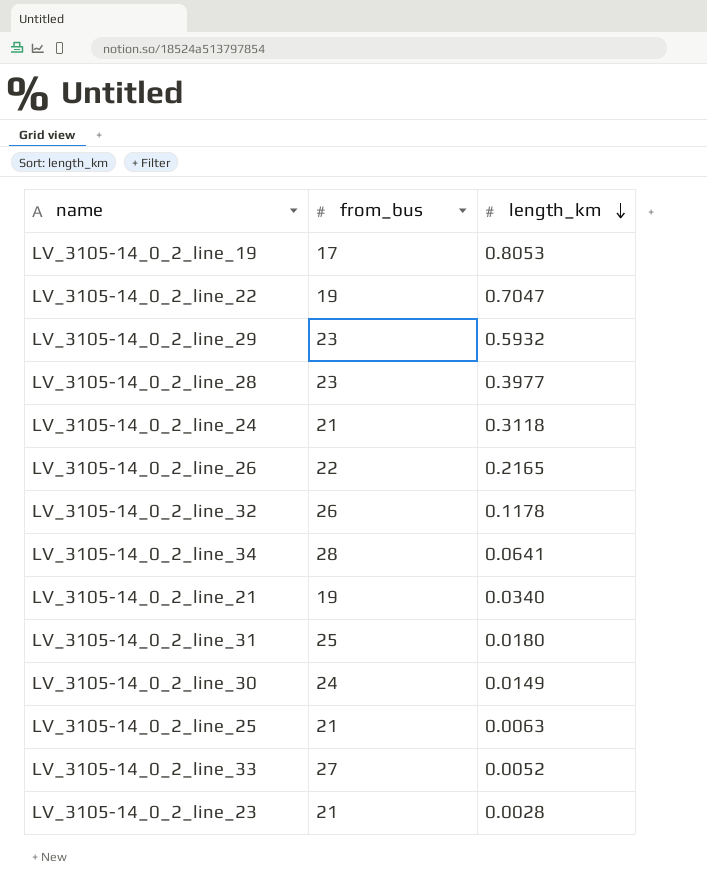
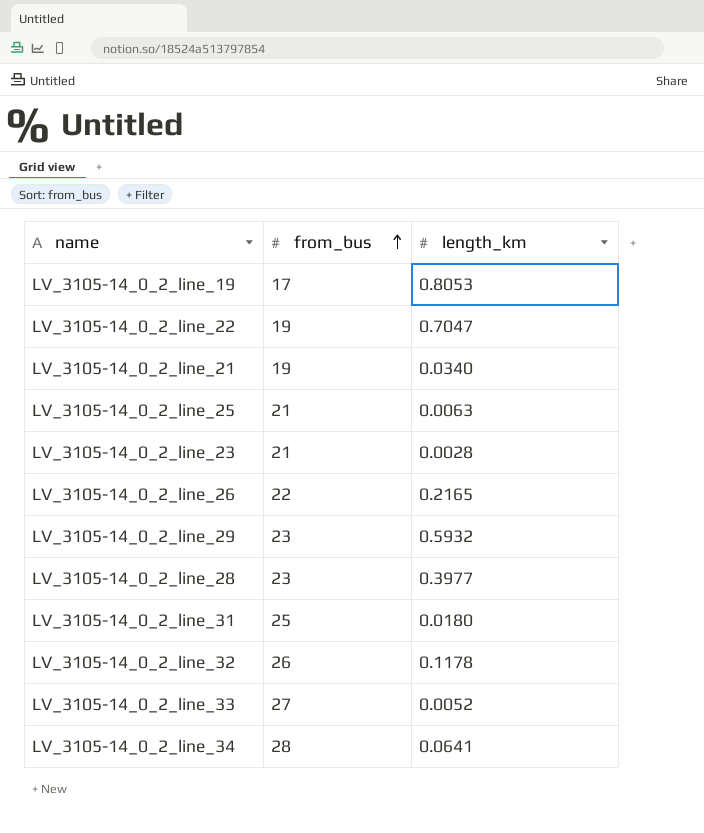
row order: length_km descending -> from_bus ascending
row LV_3105-14_0_2_line_24: 21 | 0.3118 -> none
row LV_3105-14_0_2_line_30: 24 | 0.0149 -> none

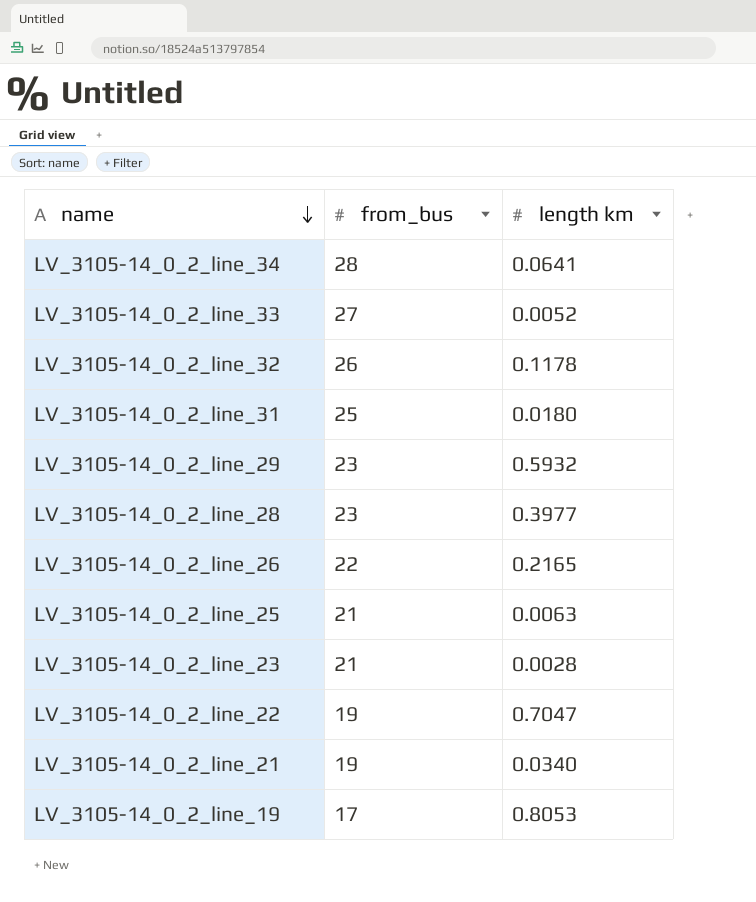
row order: from_bus ascending -> name descending
column name: length_km -> length km

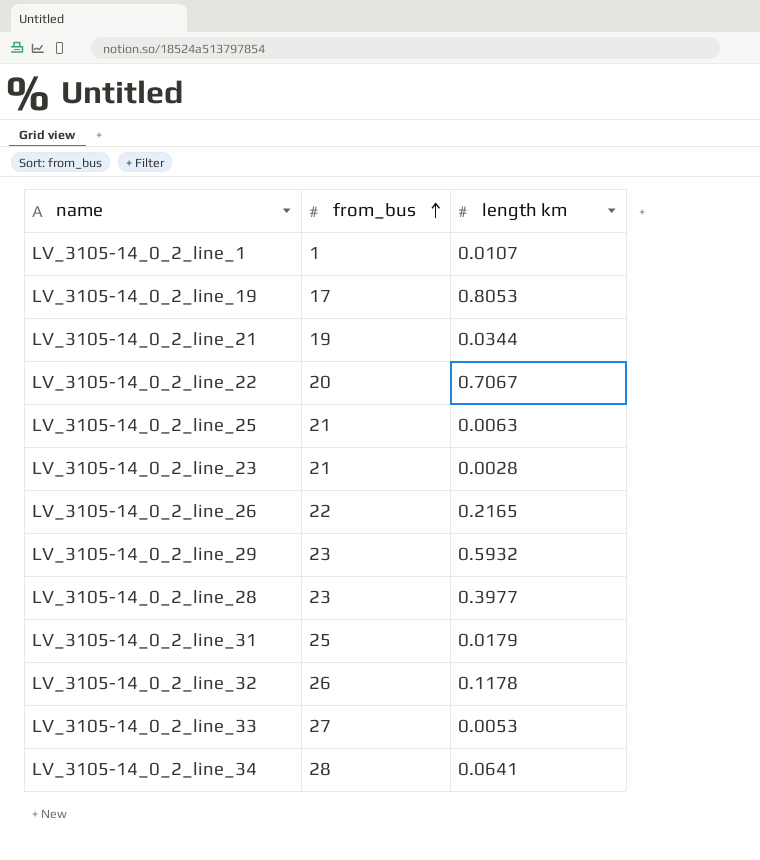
row order: name descending -> from_bus ascending
row LV_3105-14_0_2_line_1: none -> 1 | 0.0107
LV_3105-14_0_2_line_21 | length km: 0.0340 -> 0.0344
LV_3105-14_0_2_line_22 | from_bus: 19 -> 20
LV_3105-14_0_2_line_22 | length km: 0.7047 -> 0.7067
LV_3105-14_0_2_line_31 | length km: 0.0180 -> 0.0179
LV_3105-14_0_2_line_33 | length km: 0.0052 -> 0.0053

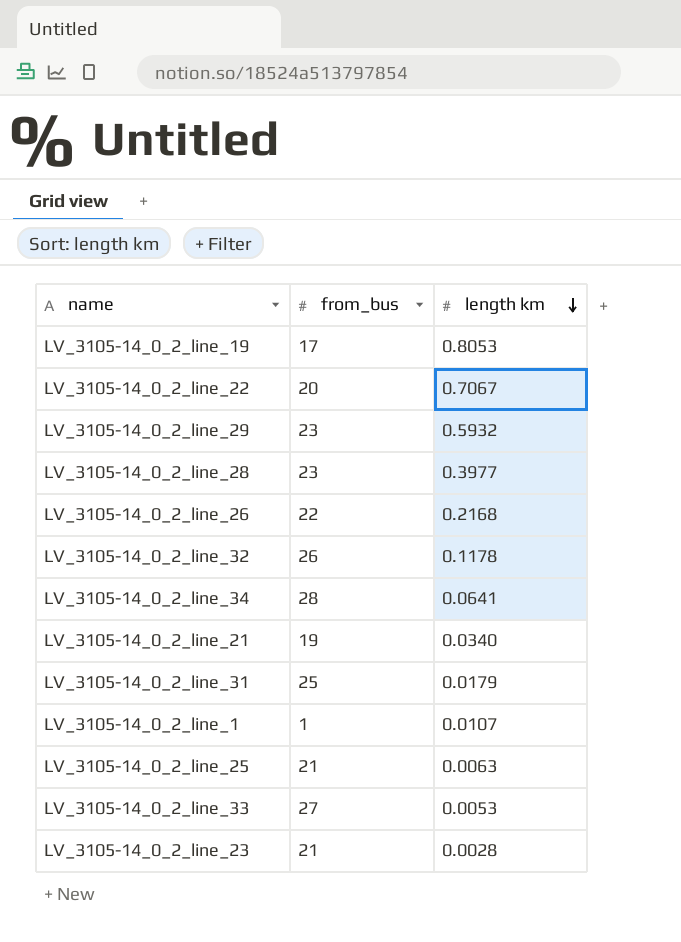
row order: from_bus ascending -> length km descending
LV_3105-14_0_2_line_26 | length km: 0.2165 -> 0.2168
LV_3105-14_0_2_line_21 | length km: 0.0344 -> 0.0340

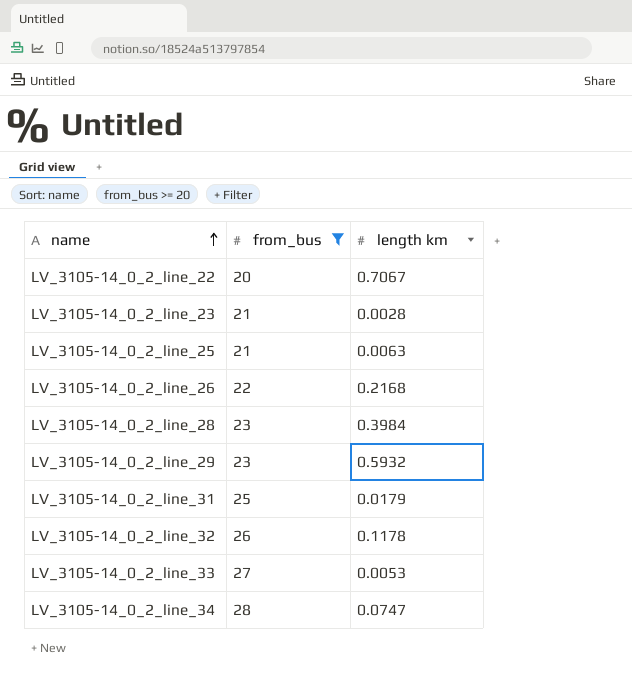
filter: none -> from_bus >= 20
row order: length km descending -> name ascending
LV_3105-14_0_2_line_28 | length km: 0.3977 -> 0.3984
LV_3105-14_0_2_line_34 | length km: 0.0641 -> 0.0747

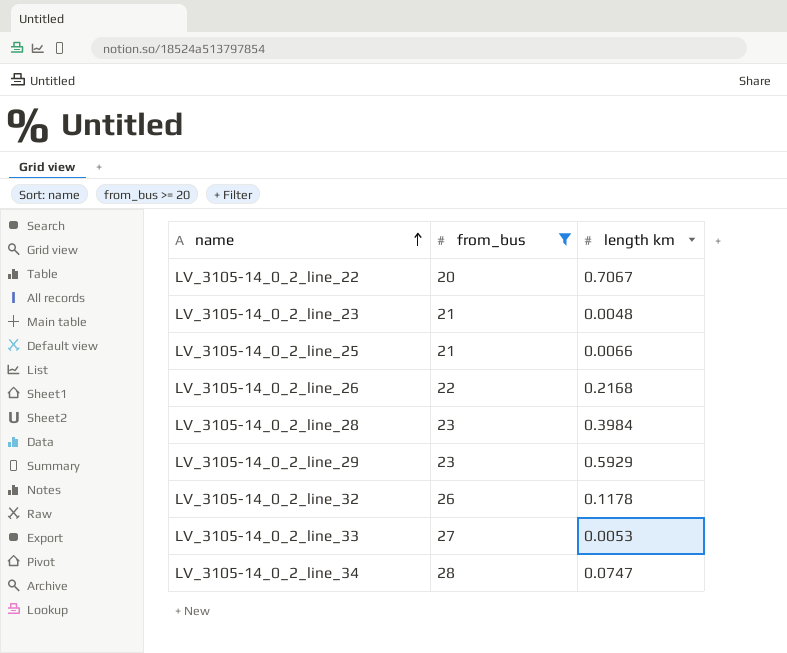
row LV_3105-14_0_2_line_31: 25 | 0.0179 -> none
LV_3105-14_0_2_line_23 | length km: 0.0028 -> 0.0048
LV_3105-14_0_2_line_25 | length km: 0.0063 -> 0.0066
LV_3105-14_0_2_line_29 | length km: 0.5932 -> 0.5929

